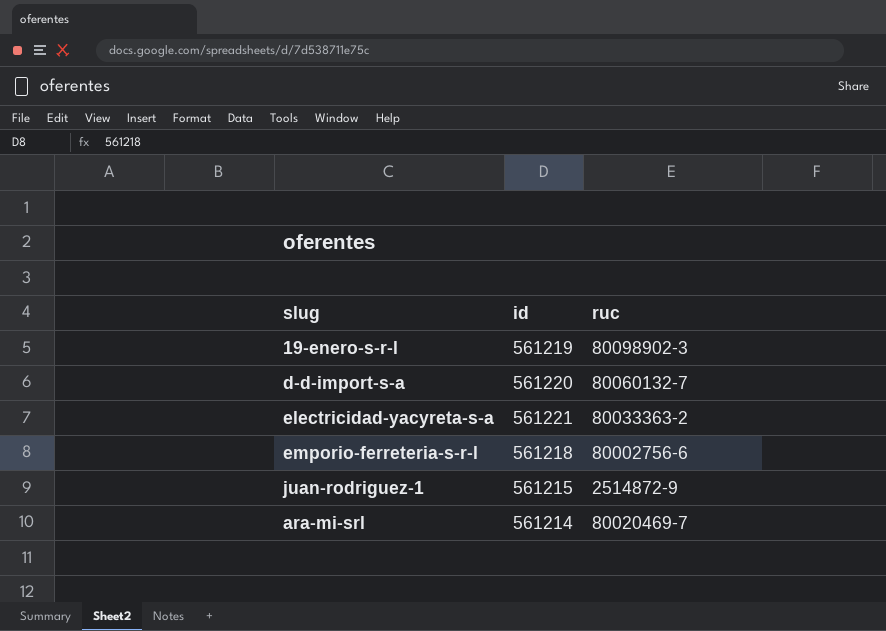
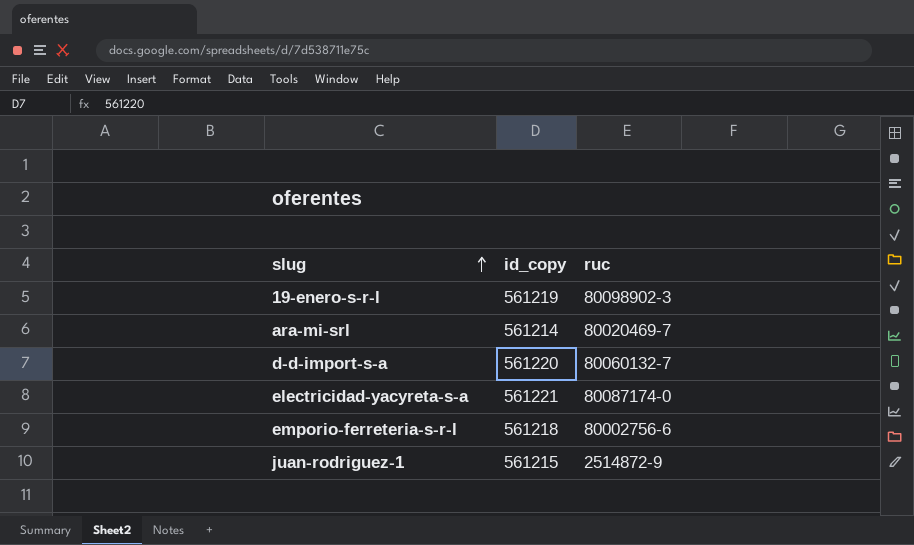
row order: none -> slug ascending
column name: id -> id_copy
electricidad-yacyreta-s-a | ruc: 80033363-2 -> 80087174-0

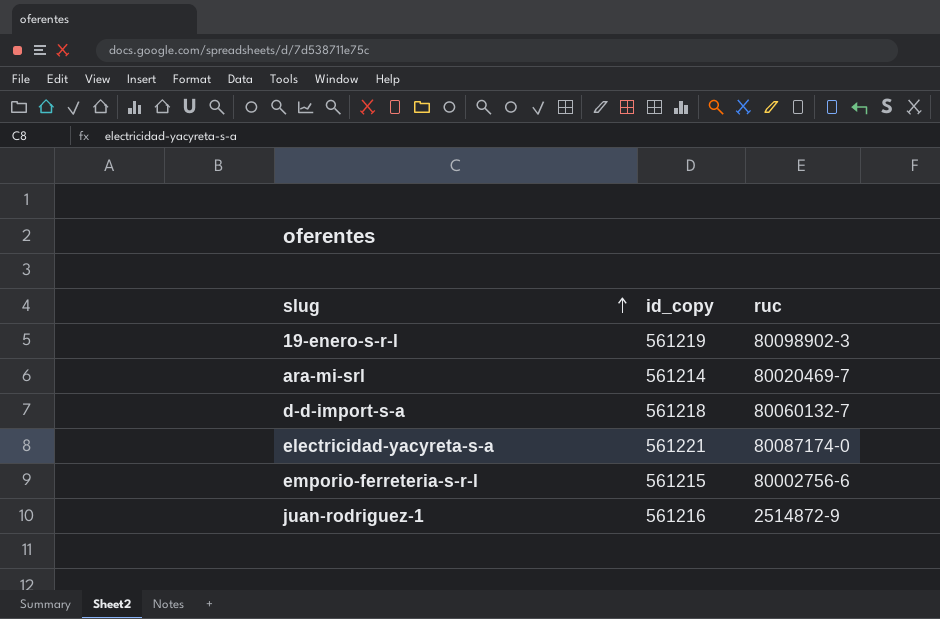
d-d-import-s-a | id_copy: 561220 -> 561218
emporio-ferreteria-s-r-l | id_copy: 561218 -> 561215
juan-rodriguez-1 | id_copy: 561215 -> 561216

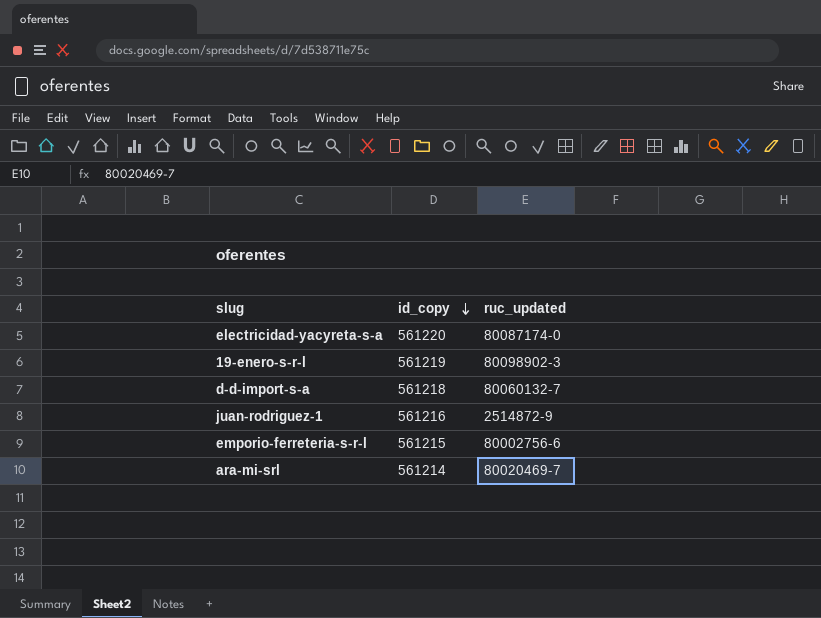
row order: slug ascending -> id_copy descending
column name: ruc -> ruc_updated
electricidad-yacyreta-s-a | id_copy: 561221 -> 561220

